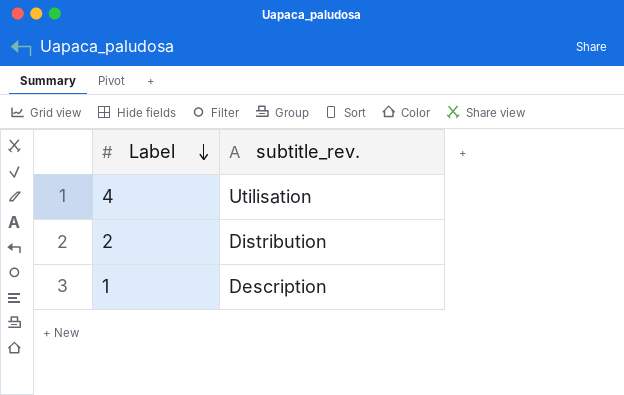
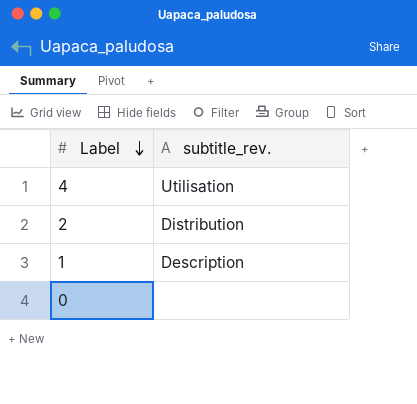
row 0: none -> none

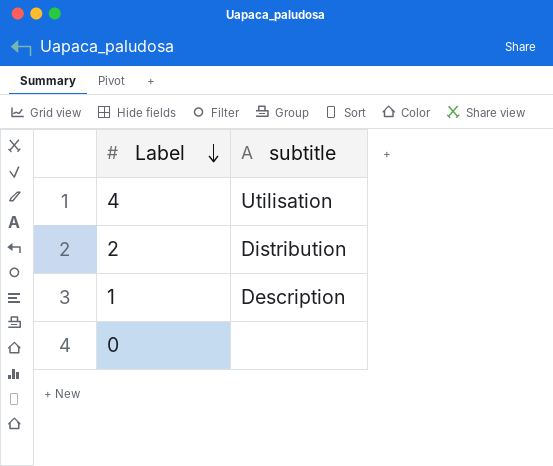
column name: subtitle_rev. -> subtitle

